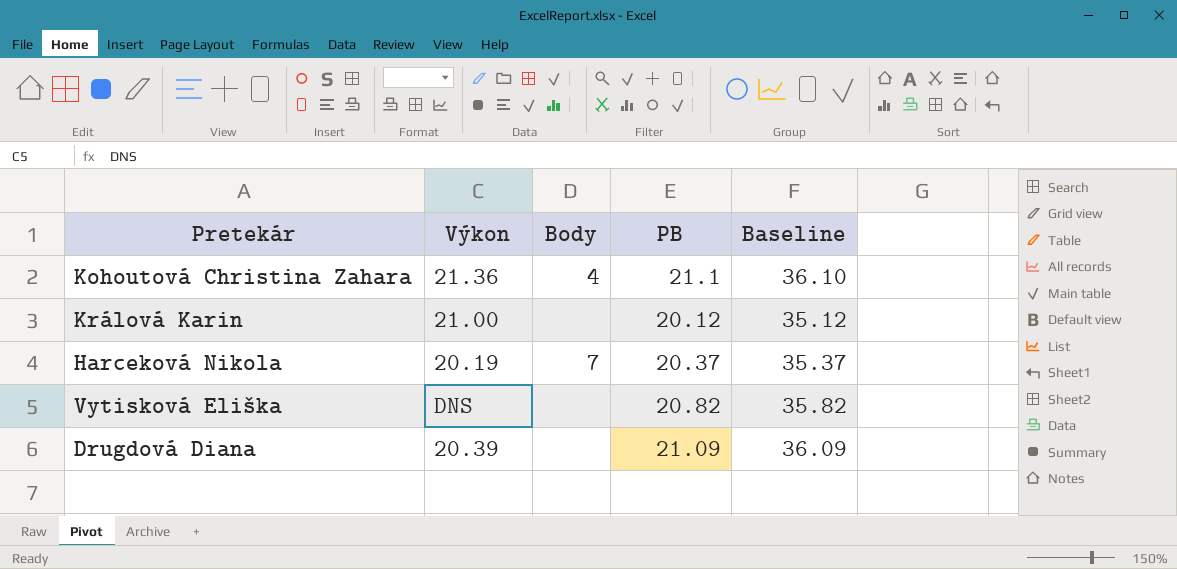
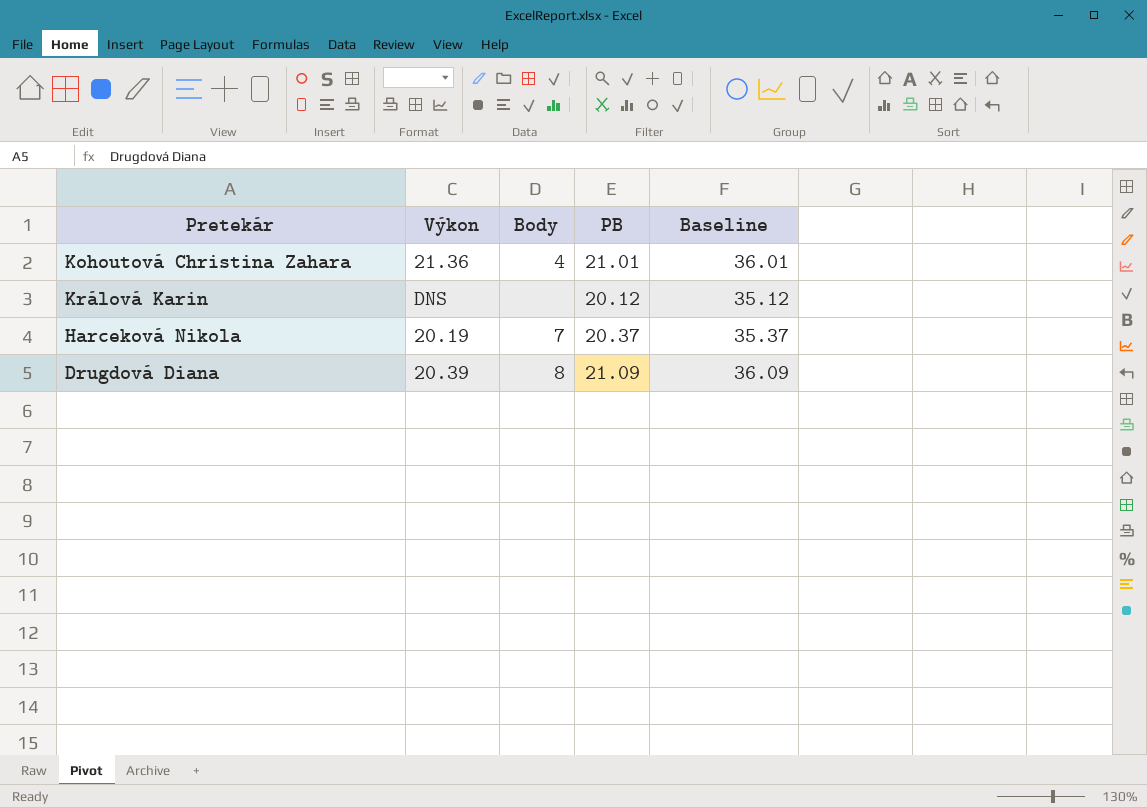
row Vytisková Eliška: DNS | none | 20.82 | 35.82 -> none
Kohoutová Christina Zahara | PB: 21.1 -> 21.01
Kohoutová Christina Zahara | Baseline: 36.10 -> 36.01
Králová Karin | Výkon: 21.00 -> DNS
Drugdová Diana | Body: none -> 8

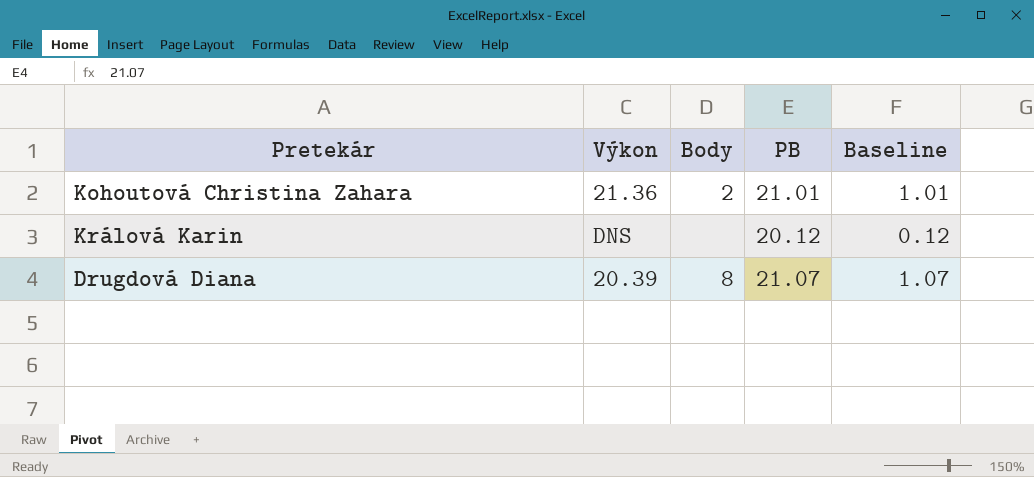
column Baseline | formula: [PB] + 15 -> [PB] - 20
row Harceková Nikola: 20.19 | 7 | 20.37 | 35.37 -> none
Kohoutová Christina Zahara | Body: 4 -> 2
Drugdová Diana | PB: 21.09 -> 21.07

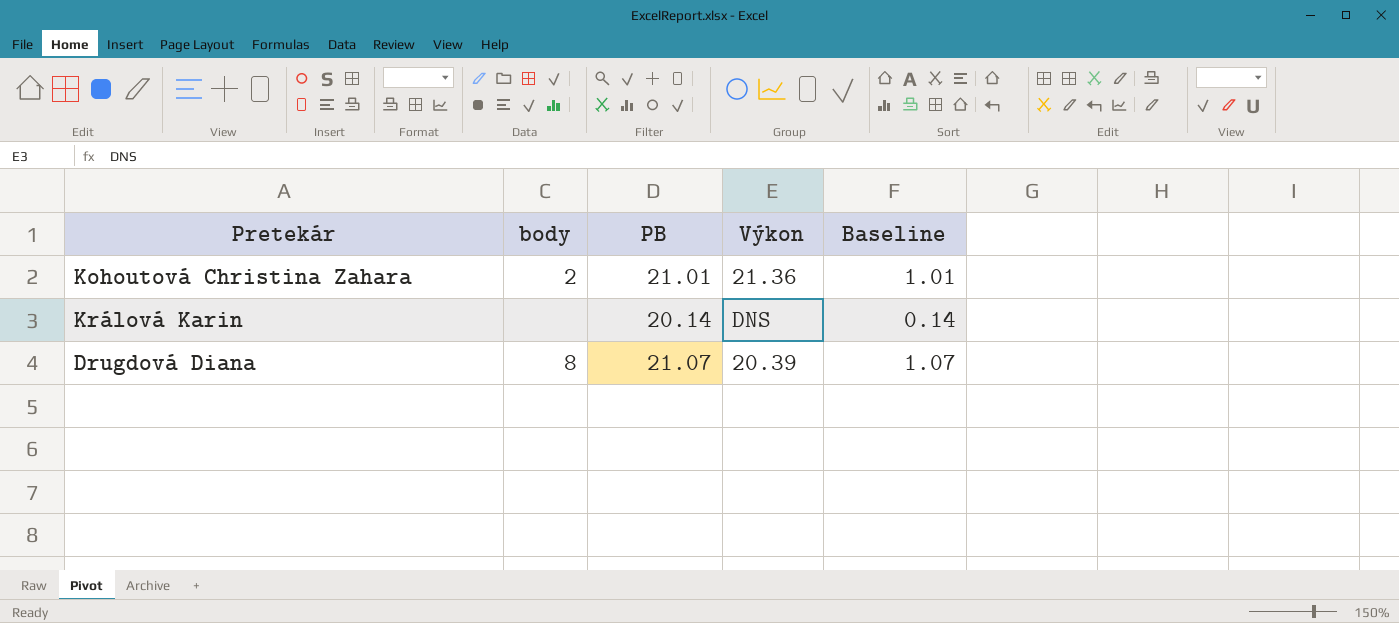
column name: Body -> body
column Výkon | position: 2 -> 4
Králová Karin | PB: 20.12 -> 20.14
Králová Karin | Baseline: 0.12 -> 0.14

